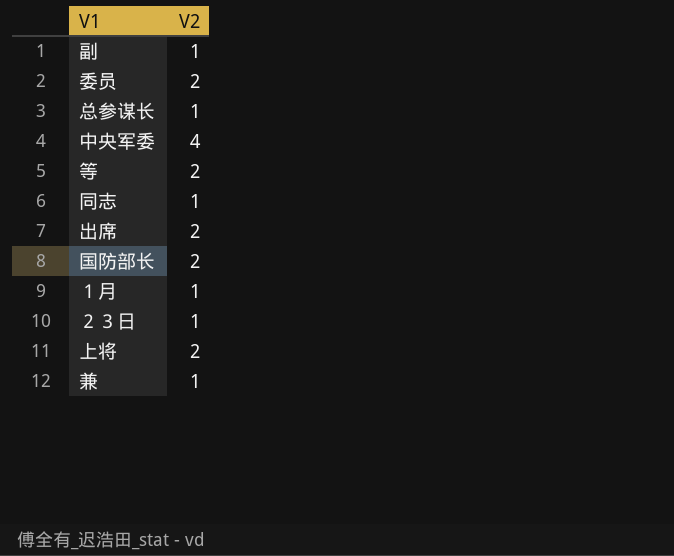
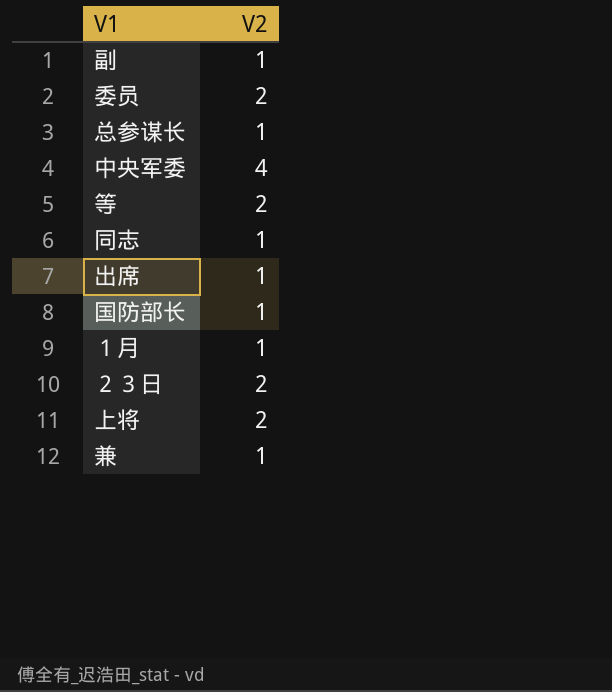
出席 | V2: 2 -> 1
国防部长 | V2: 2 -> 1
２３日 | V2: 1 -> 2

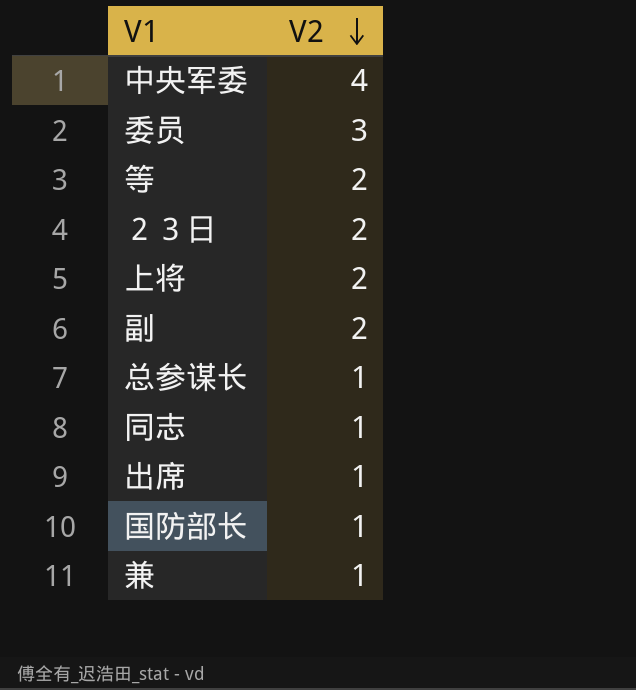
row order: none -> V2 descending
row １月: 1 -> none
委员 | V2: 2 -> 3
副 | V2: 1 -> 2

